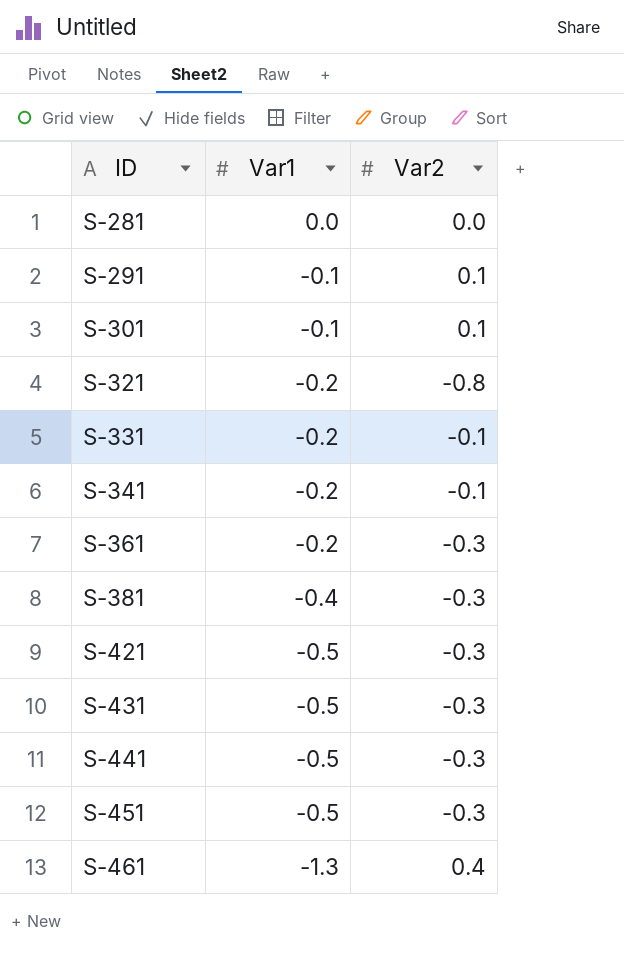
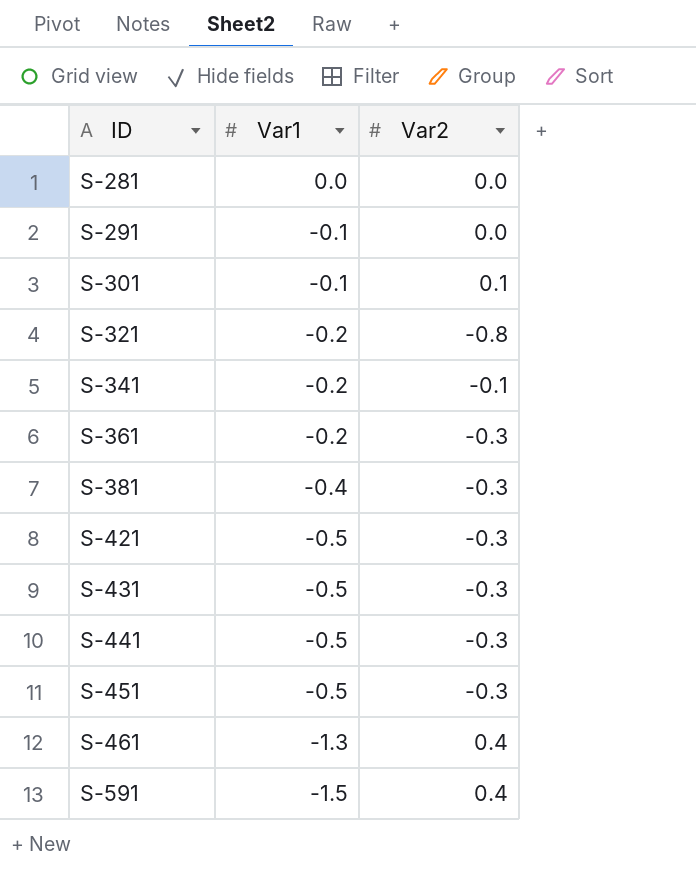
row S-331: -0.2 | -0.1 -> none
S-291 | Var2: 0.1 -> 0.0
row S-591: none -> -1.5 | 0.4

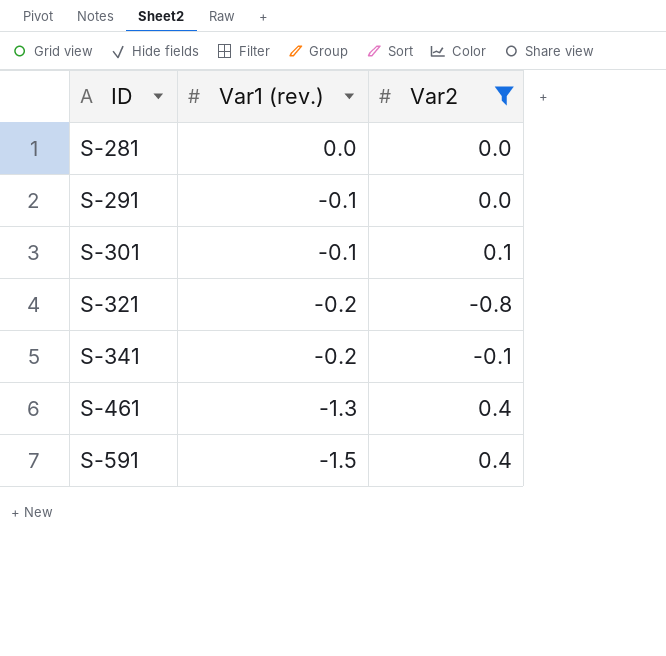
filter: none -> Var2 != -0.3
column name: Var1 -> Var1 (rev.)

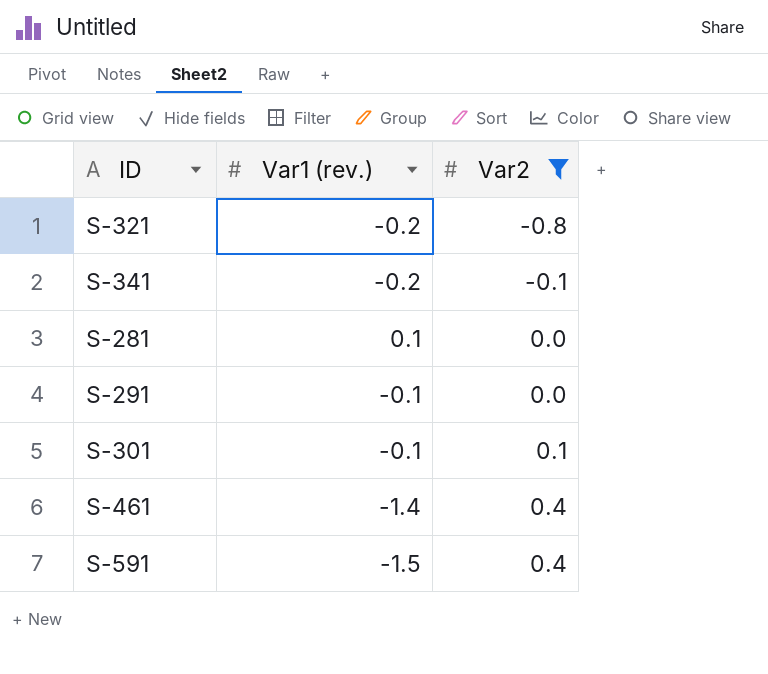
row order: ID ascending -> Var2 ascending
S-281 | Var1 (rev.): 0.0 -> 0.1
S-461 | Var1 (rev.): -1.3 -> -1.4

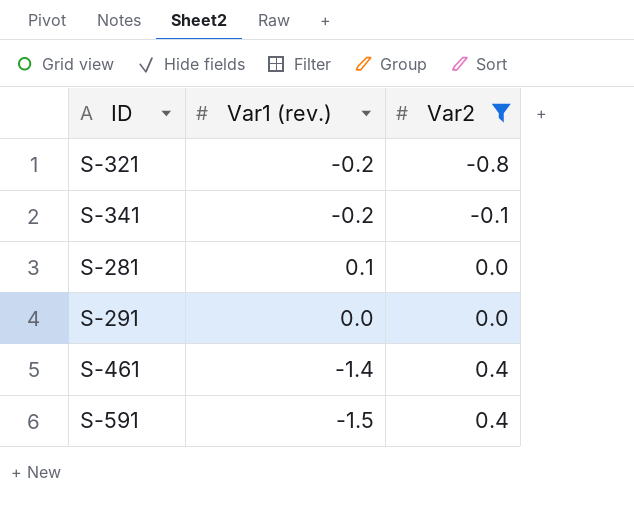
row S-301: -0.1 | 0.1 -> none
S-291 | Var1 (rev.): -0.1 -> 0.0

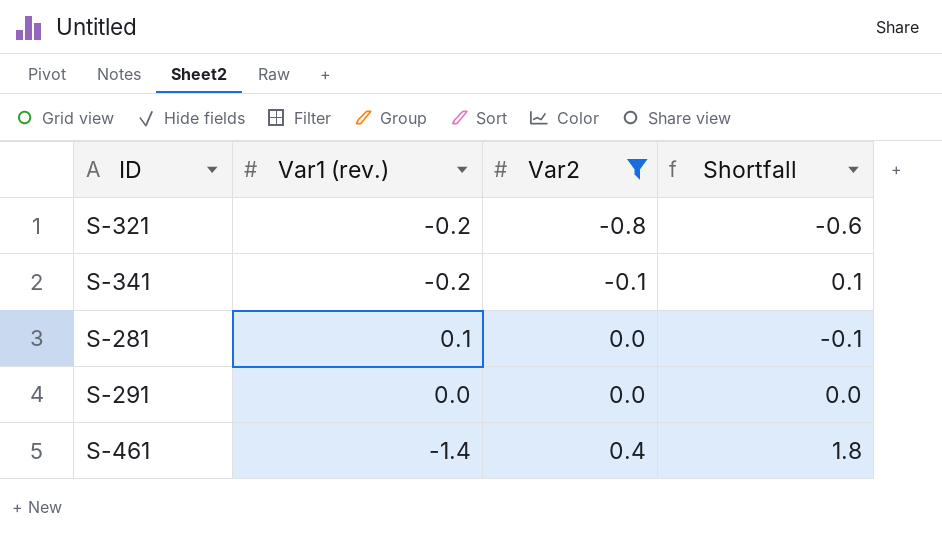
column Shortfall | formula: none -> [Var2] - [Var1 (rev.)]
row S-591: -1.5 | 0.4 -> none

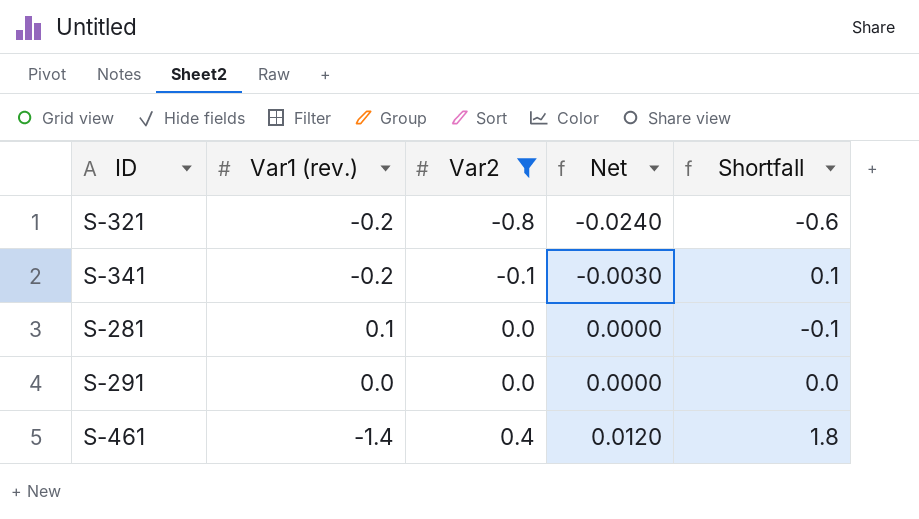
column Net | formula: none -> [Var2] * 0.03

